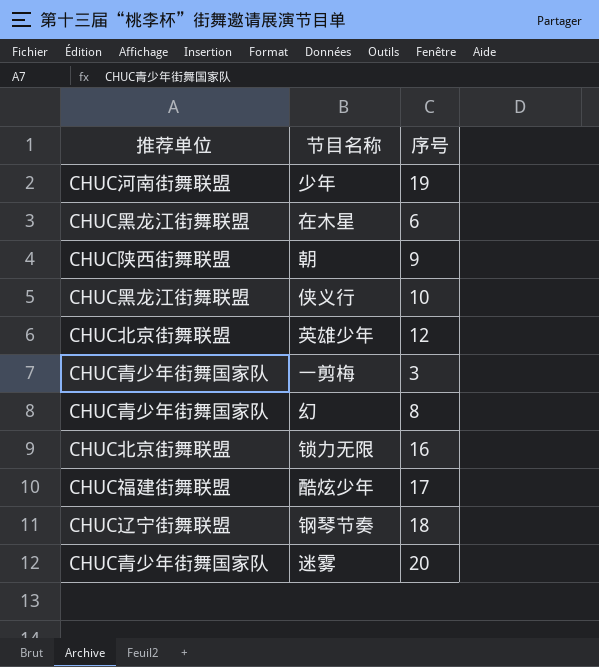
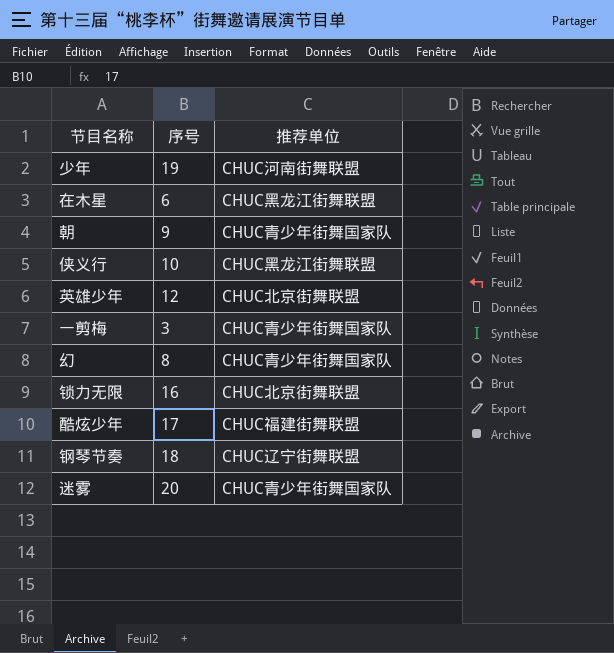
column 推荐单位 | position: 1 -> 3
朝 | 推荐单位: CHUC陕西街舞联盟 -> CHUC青少年街舞国家队

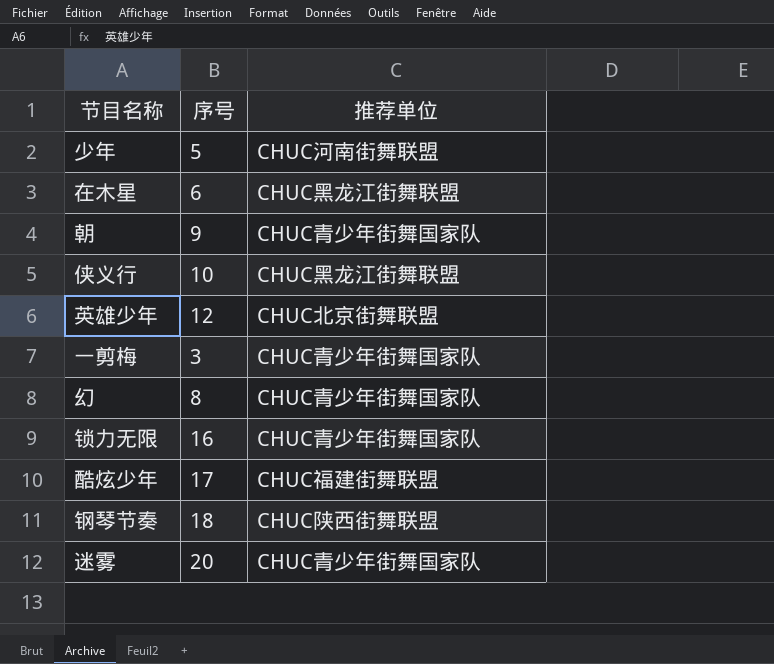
少年 | 序号: 19 -> 5
锁力无限 | 推荐单位: CHUC北京街舞联盟 -> CHUC青少年街舞国家队
钢琴节奏 | 推荐单位: CHUC辽宁街舞联盟 -> CHUC陕西街舞联盟

